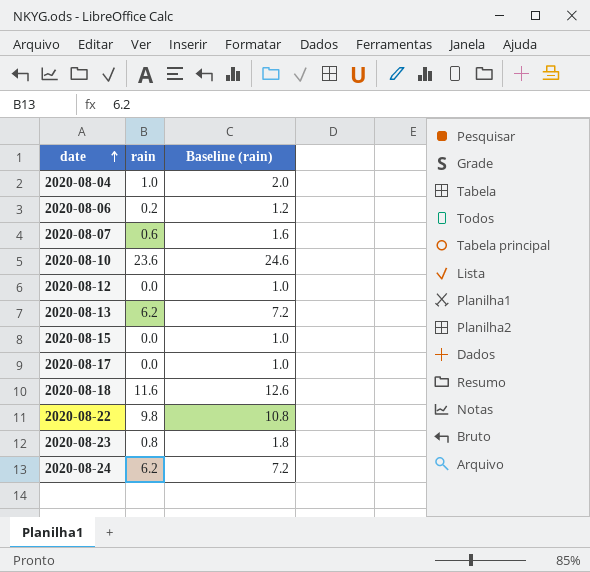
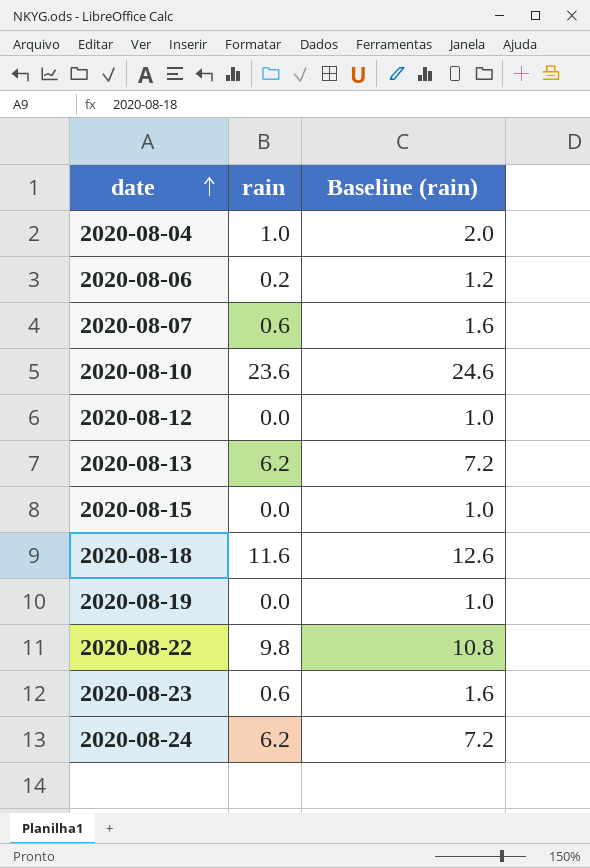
row 2020-08-17: 0.0 | 1.0 -> none
row 2020-08-19: none -> 0.0 | 1.0
2020-08-23 | rain: 0.8 -> 0.6
2020-08-23 | Baseline (rain): 1.8 -> 1.6

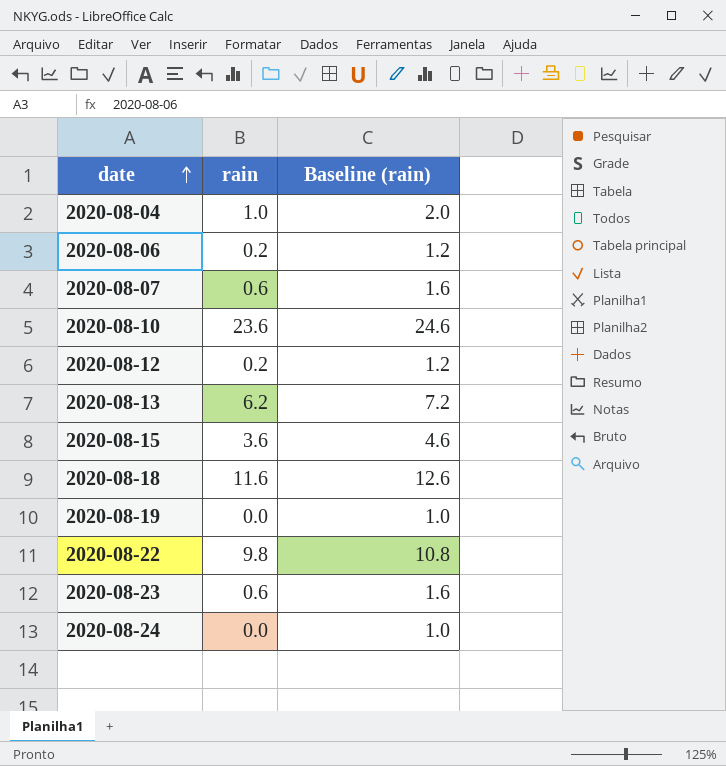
2020-08-12 | rain: 0.0 -> 0.2
2020-08-12 | Baseline (rain): 1.0 -> 1.2
2020-08-15 | rain: 0.0 -> 3.6
2020-08-15 | Baseline (rain): 1.0 -> 4.6
2020-08-24 | rain: 6.2 -> 0.0
2020-08-24 | Baseline (rain): 7.2 -> 1.0

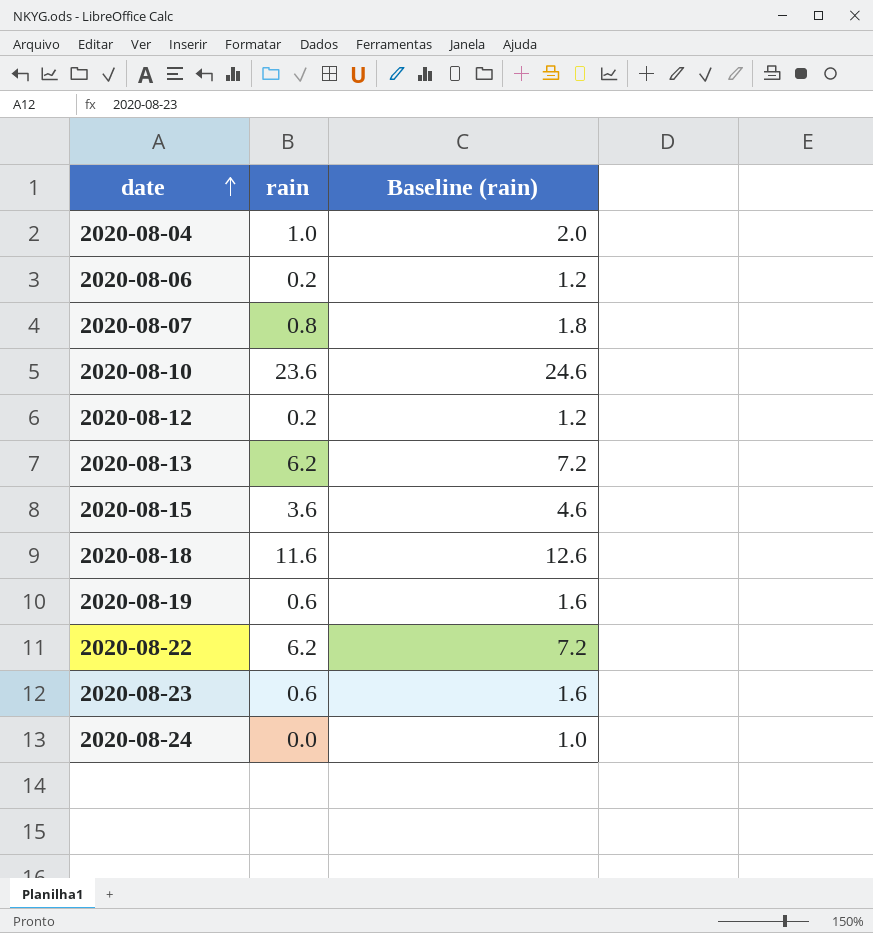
2020-08-07 | rain: 0.6 -> 0.8
2020-08-07 | Baseline (rain): 1.6 -> 1.8
2020-08-19 | rain: 0.0 -> 0.6
2020-08-19 | Baseline (rain): 1.0 -> 1.6
2020-08-22 | rain: 9.8 -> 6.2
2020-08-22 | Baseline (rain): 10.8 -> 7.2

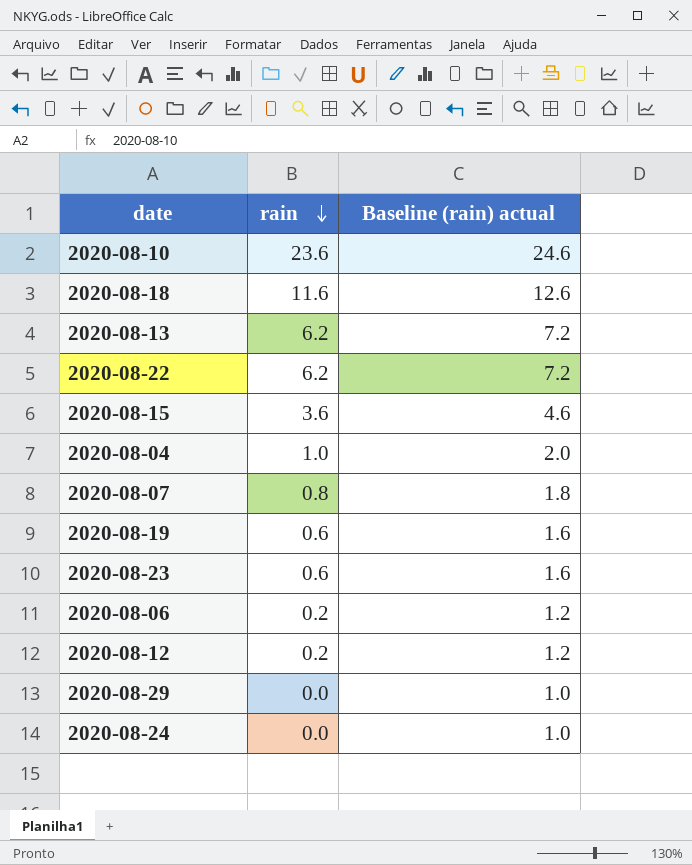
row order: date ascending -> rain descending
column name: Baseline (rain) -> Baseline (rain) actual
row 2020-08-29: none -> 0.0 | 1.0

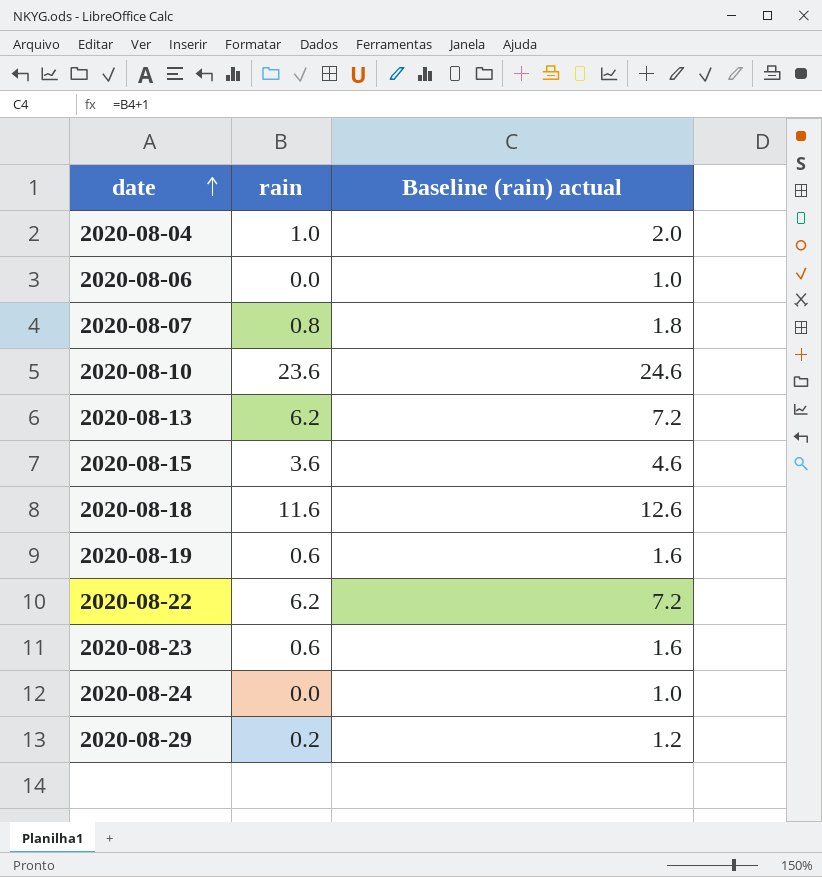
row order: rain descending -> date ascending
row 2020-08-12: 0.2 | 1.2 -> none
2020-08-06 | rain: 0.2 -> 0.0
2020-08-06 | Baseline (rain) actual: 1.2 -> 1.0
2020-08-29 | rain: 0.0 -> 0.2
2020-08-29 | Baseline (rain) actual: 1.0 -> 1.2

